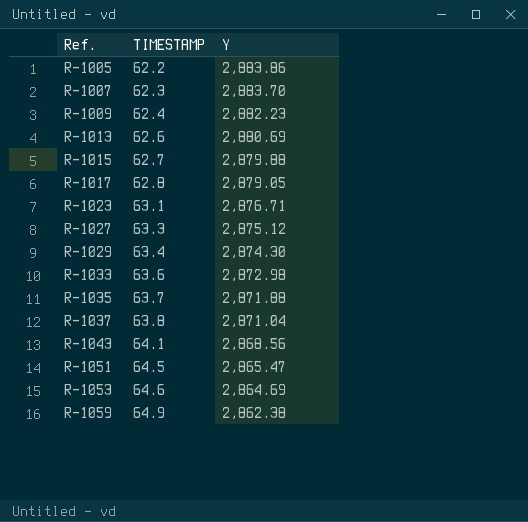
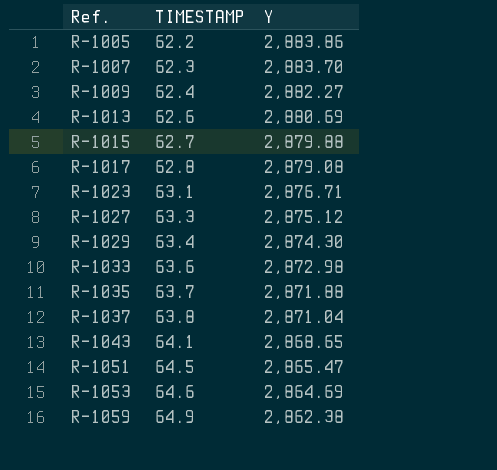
R-1009 | Y: 2,882.23 -> 2,882.27
R-1017 | Y: 2,879.05 -> 2,879.08
R-1043 | Y: 2,868.56 -> 2,868.65

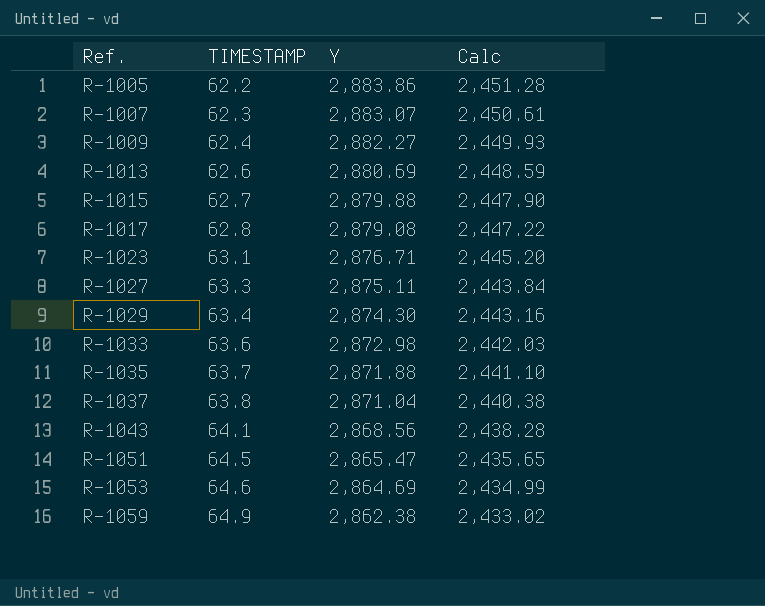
column Calc | formula: none -> [Y] * 0.85
R-1007 | Y: 2,883.70 -> 2,883.07
R-1027 | Y: 2,875.12 -> 2,875.11
R-1043 | Y: 2,868.65 -> 2,868.56

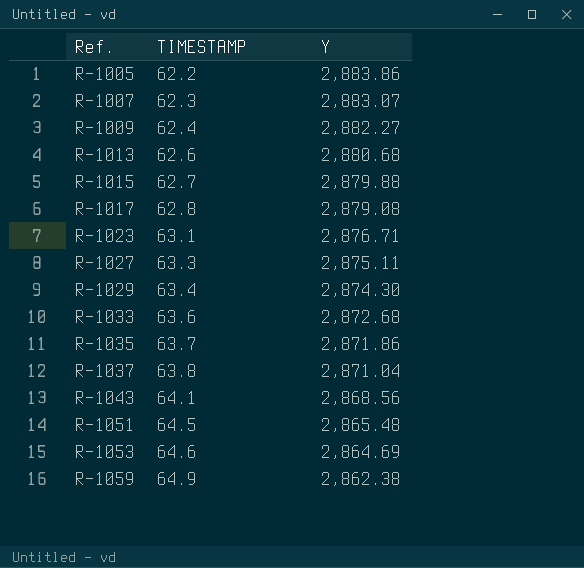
column Calc | formula: [Y] * 0.85 -> none
R-1013 | Y: 2,880.69 -> 2,880.68
R-1033 | Y: 2,872.98 -> 2,872.68
R-1035 | Y: 2,871.88 -> 2,871.86
R-1051 | Y: 2,865.47 -> 2,865.48

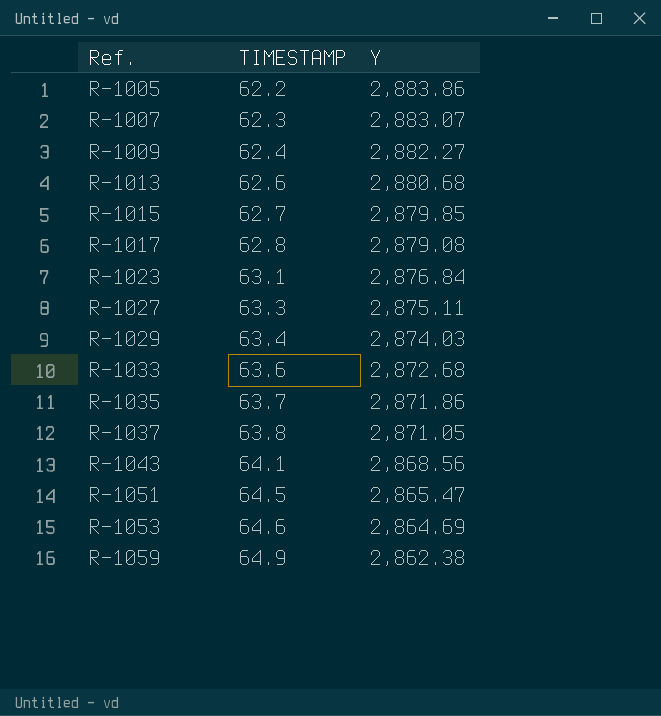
R-1015 | Y: 2,879.88 -> 2,879.85
R-1023 | Y: 2,876.71 -> 2,876.84
R-1029 | Y: 2,874.30 -> 2,874.03
R-1037 | Y: 2,871.04 -> 2,871.05
R-1051 | Y: 2,865.48 -> 2,865.47

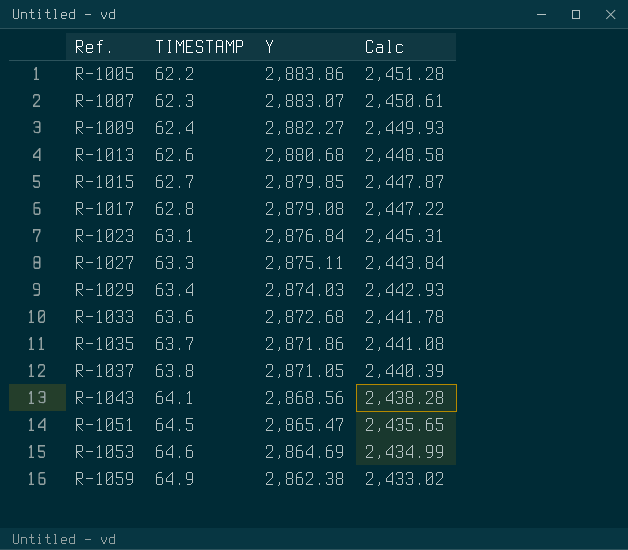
column Calc | formula: none -> [Y] * 0.85

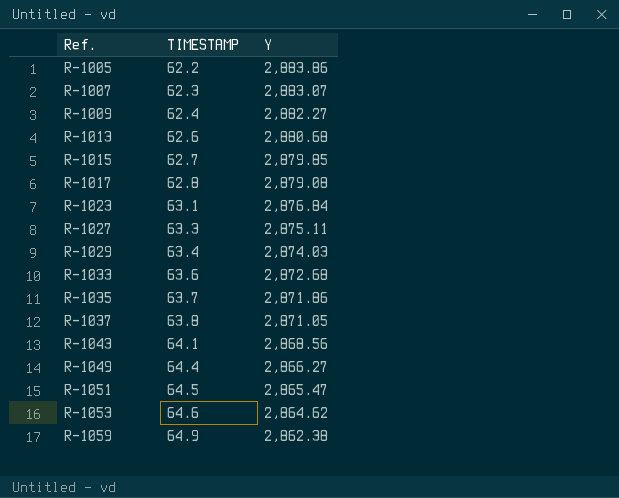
column Calc | formula: [Y] * 0.85 -> none
row R-1049: none -> 64.4 | 2,866.27
R-1053 | Y: 2,864.69 -> 2,864.62

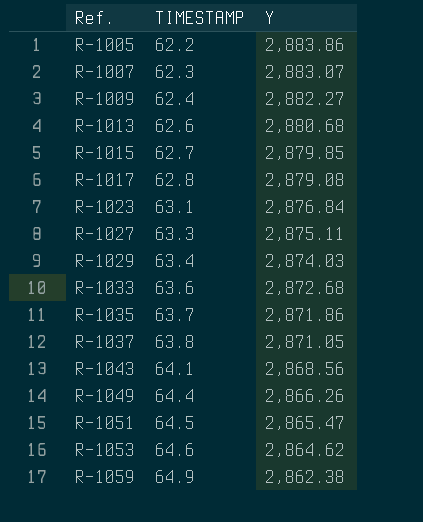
R-1049 | Y: 2,866.27 -> 2,866.26

